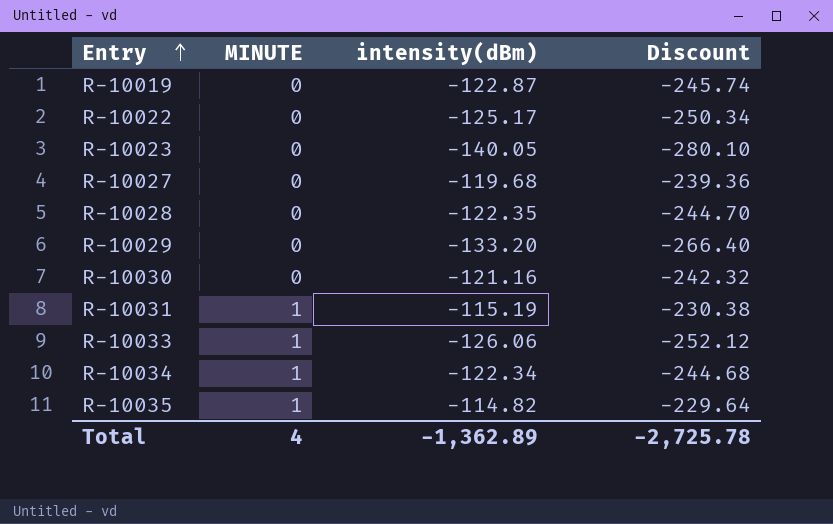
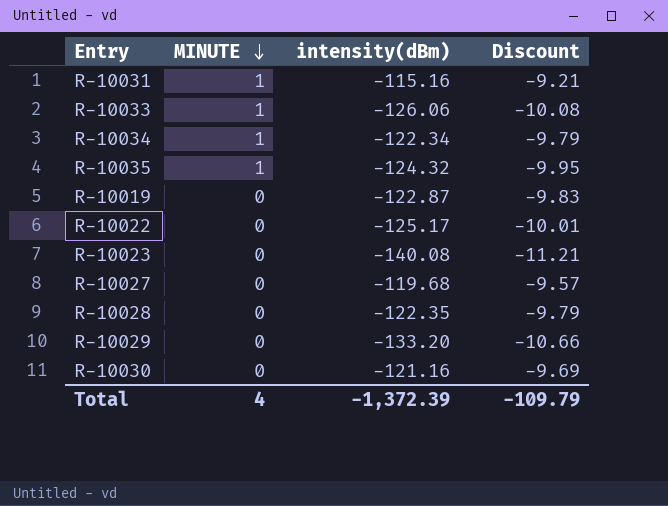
row order: Entry ascending -> MINUTE descending
column Discount | formula: [intensity(dBm)] * 2 -> [intensity(dBm)] * 0.08
R-10031 | intensity(dBm): -115.19 -> -115.16
R-10035 | intensity(dBm): -114.82 -> -124.32
R-10023 | intensity(dBm): -140.05 -> -140.08
Total | intensity(dBm): -1,362.89 -> -1,372.39
Total | Discount: -2,725.78 -> -109.79

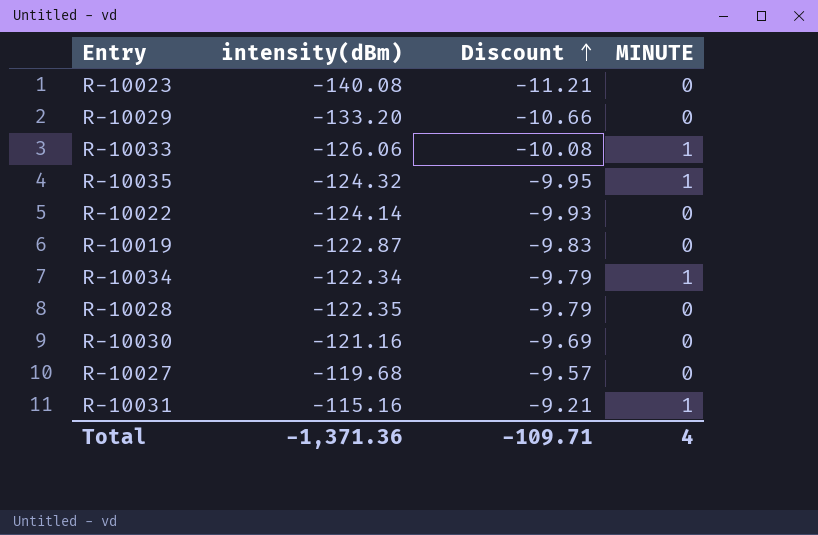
row order: MINUTE descending -> Discount ascending
column MINUTE | position: 2 -> 4
R-10022 | intensity(dBm): -125.17 -> -124.14
R-10022 | Discount: -10.01 -> -9.93
Total | intensity(dBm): -1,372.39 -> -1,371.36
Total | Discount: -109.79 -> -109.71

